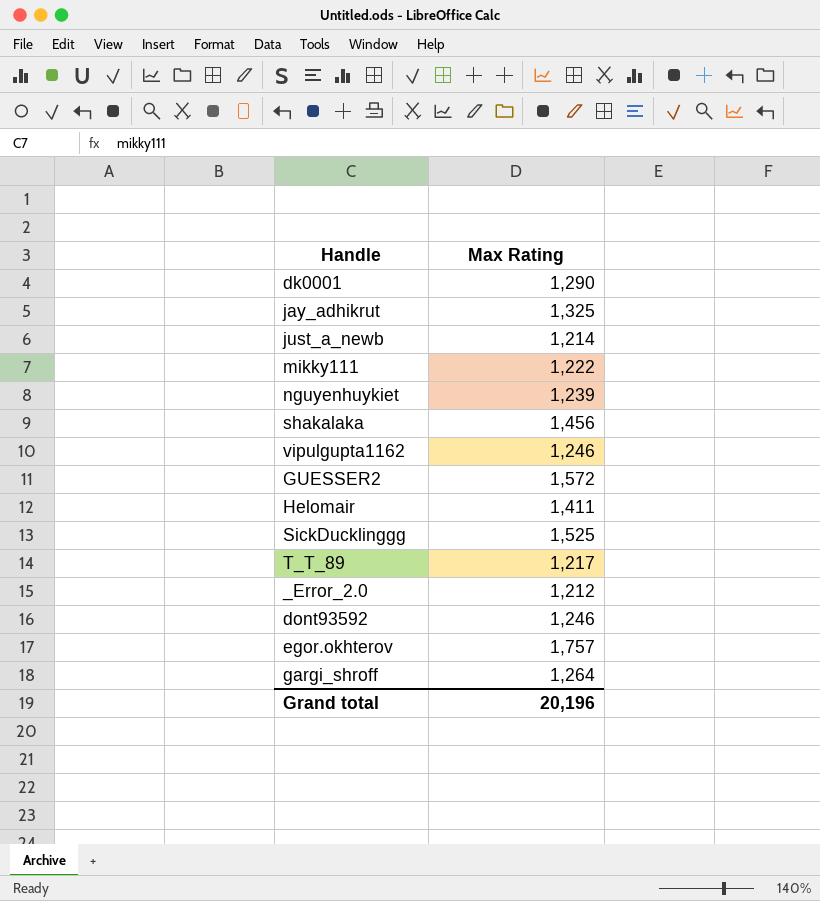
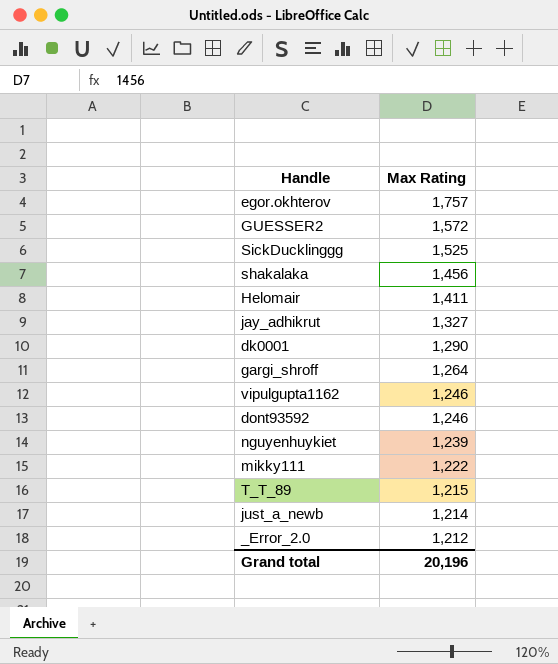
row order: none -> Max Rating descending
jay_adhikrut | Max Rating: 1,325 -> 1,327
T_T_89 | Max Rating: 1,217 -> 1,215

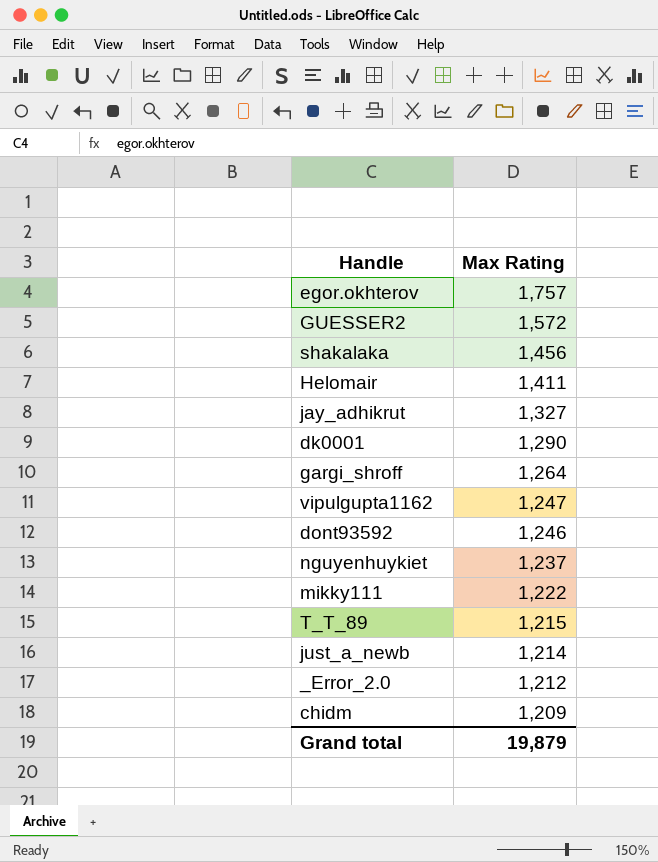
row SickDucklinggg: 1,525 -> none
vipulgupta1162 | Max Rating: 1,246 -> 1,247
nguyenhuykiet | Max Rating: 1,239 -> 1,237
row chidm: none -> 1,209
Grand total | Max Rating: 20,196 -> 19,879

